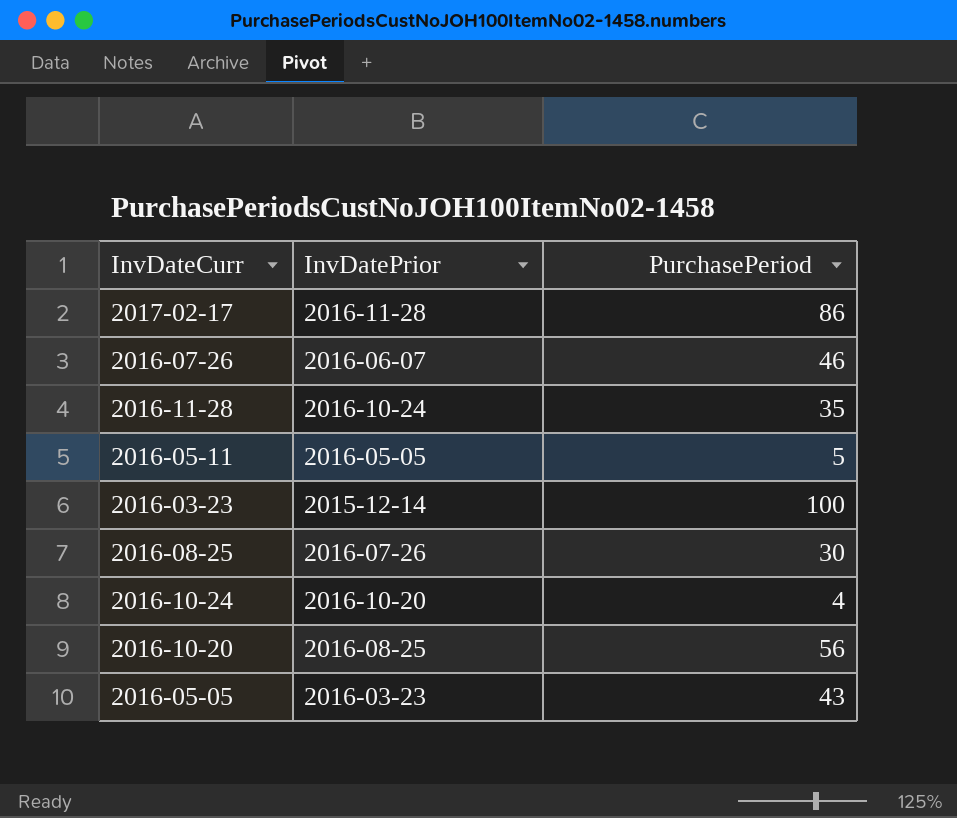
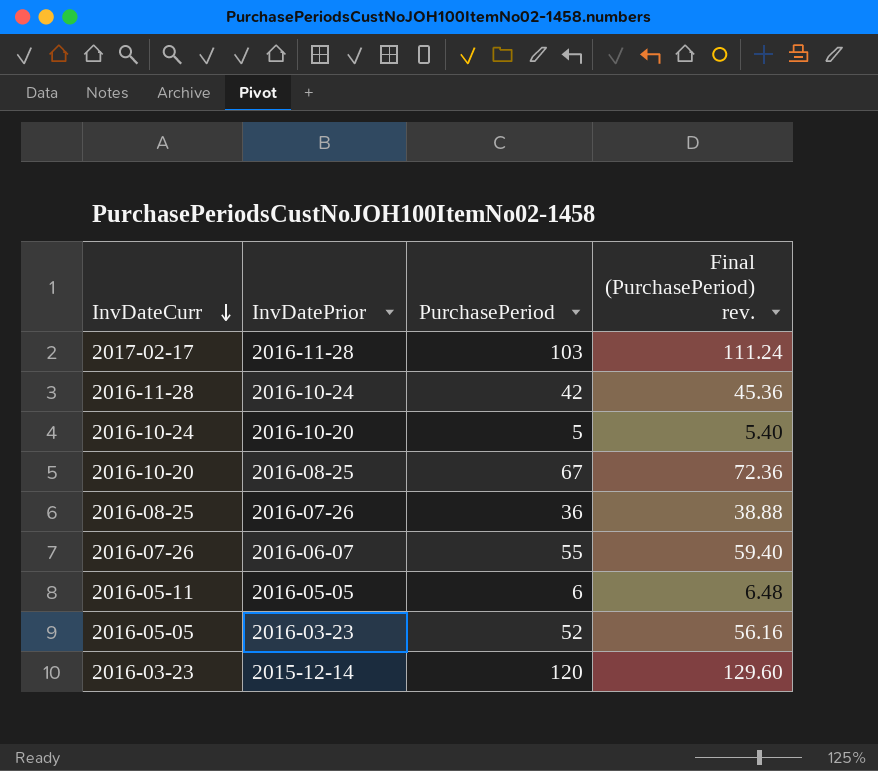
row order: none -> InvDateCurr descending
column Final (PurchasePeriod) rev. | formula: none -> [PurchasePeriod] * 1.08
2017-02-17 | PurchasePeriod: 86 -> 103
2016-11-28 | PurchasePeriod: 35 -> 42
2016-10-24 | PurchasePeriod: 4 -> 5
2016-10-20 | PurchasePeriod: 56 -> 67
2016-08-25 | PurchasePeriod: 30 -> 36
2016-07-26 | PurchasePeriod: 46 -> 55
2016-05-11 | PurchasePeriod: 5 -> 6
2016-05-05 | PurchasePeriod: 43 -> 52
2016-03-23 | PurchasePeriod: 100 -> 120

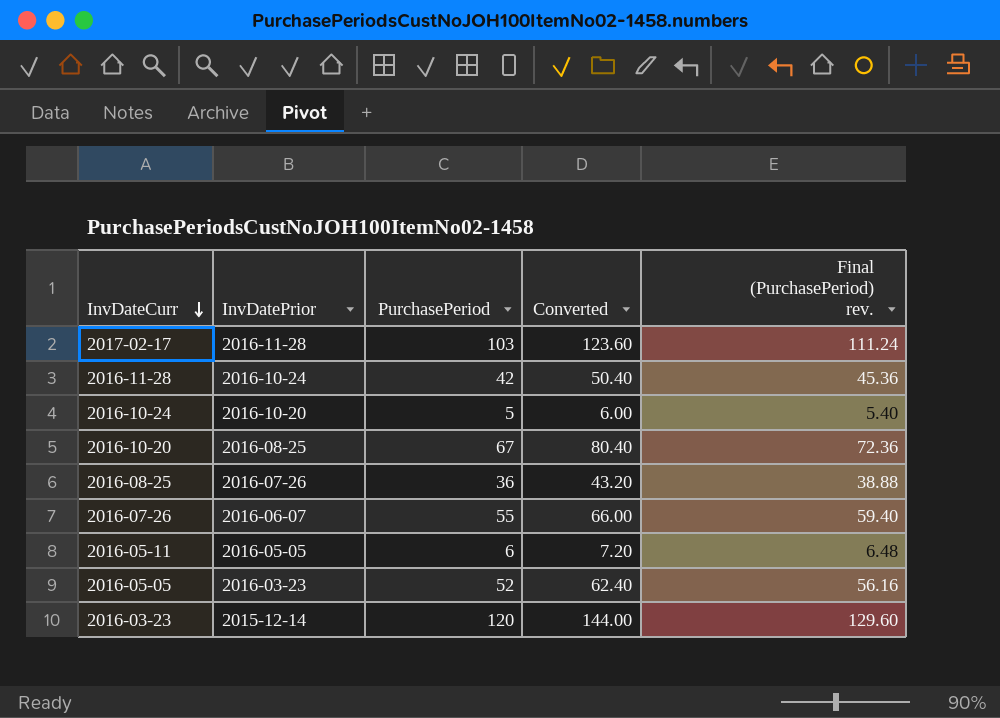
column Converted | formula: none -> [PurchasePeriod] * 1.2

